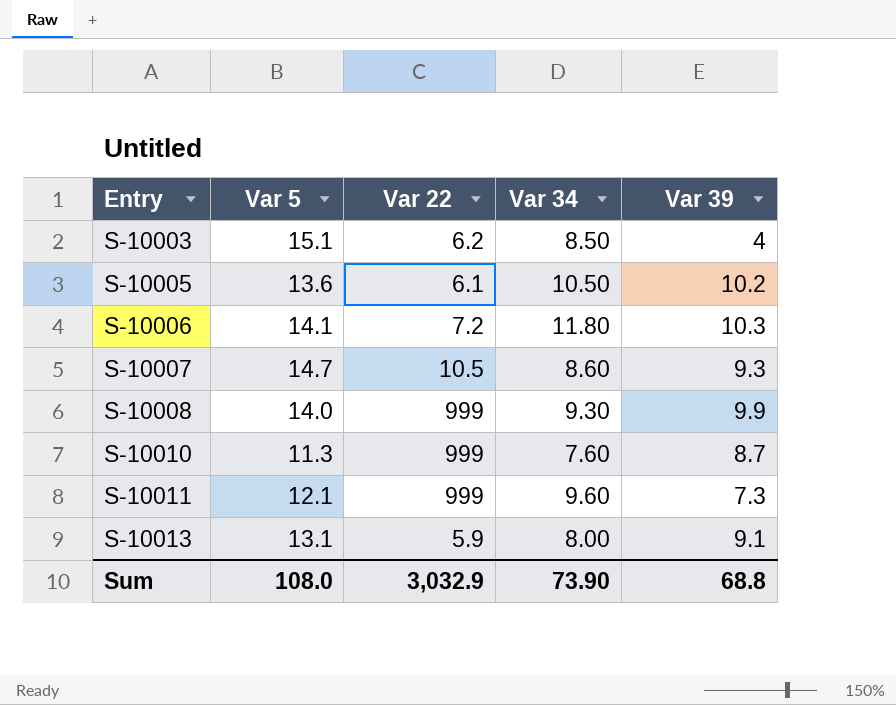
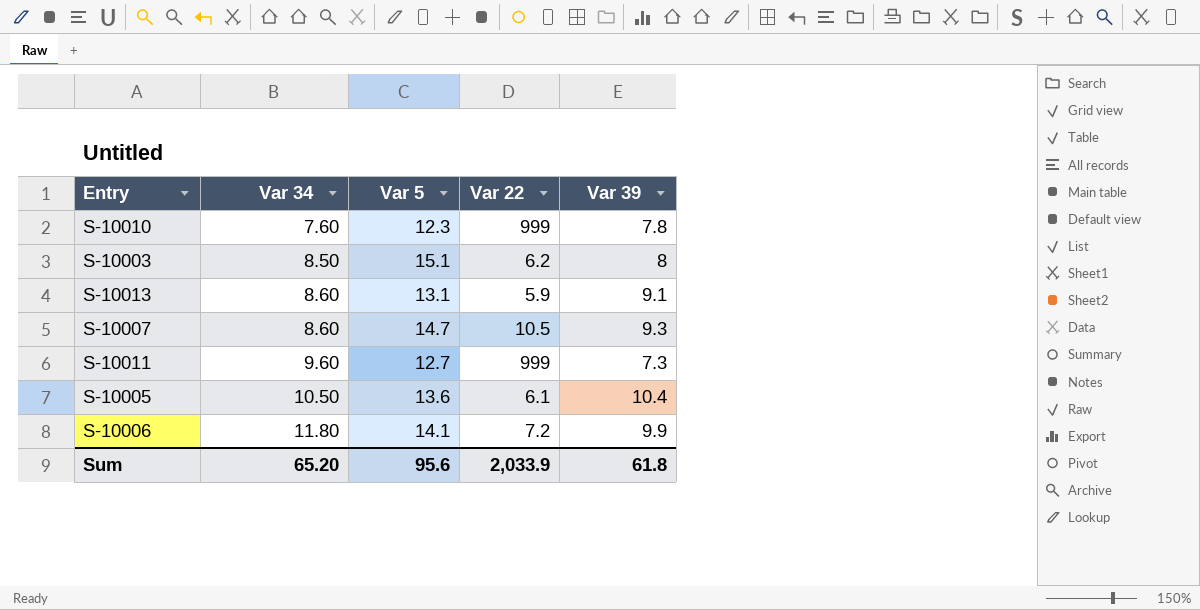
row order: Entry ascending -> Var 34 ascending
column Var 34 | position: 4 -> 2
row S-10008: 14.0 | 999 | 9.30 | 9.9 -> none
S-10010 | Var 5: 11.3 -> 12.3
S-10010 | Var 39: 8.7 -> 7.8
S-10003 | Var 39: 4 -> 8
S-10013 | Var 34: 8.00 -> 8.60
S-10011 | Var 5: 12.1 -> 12.7
S-10005 | Var 39: 10.2 -> 10.4
S-10006 | Var 39: 10.3 -> 9.9
Sum | Var 34: 73.90 -> 65.20
Sum | Var 5: 108.0 -> 95.6
Sum | Var 22: 3,032.9 -> 2,033.9
Sum | Var 39: 68.8 -> 61.8

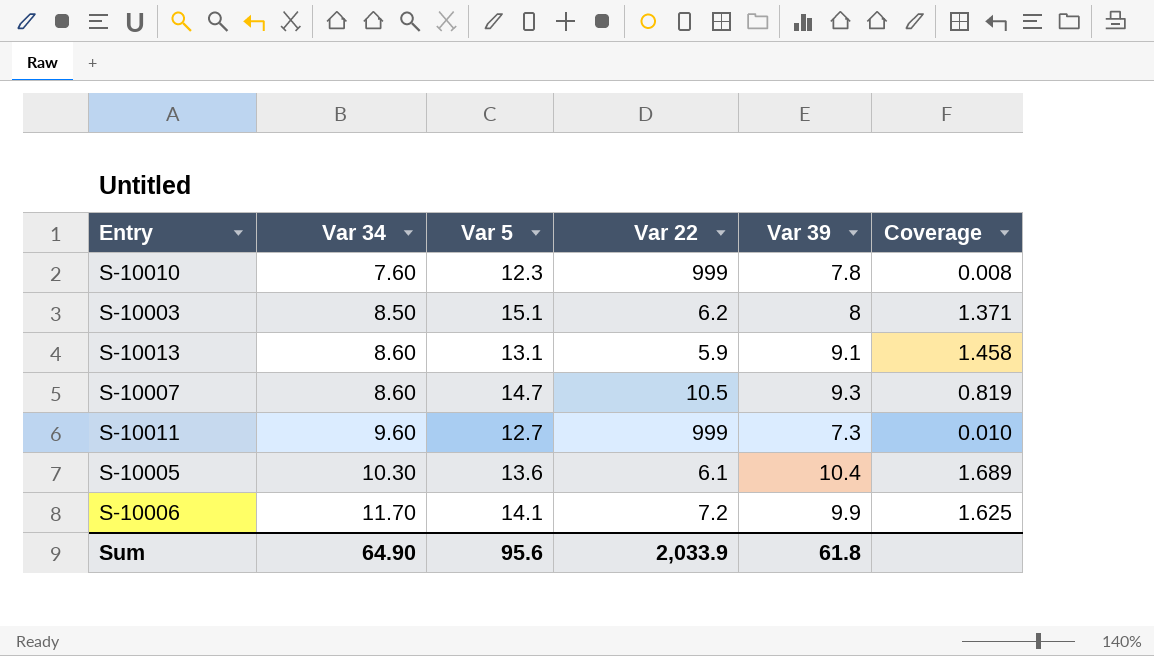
column Coverage | formula: none -> [Var 34] / [Var 22]
S-10005 | Var 34: 10.50 -> 10.30
S-10006 | Var 34: 11.80 -> 11.70
Sum | Var 34: 65.20 -> 64.90

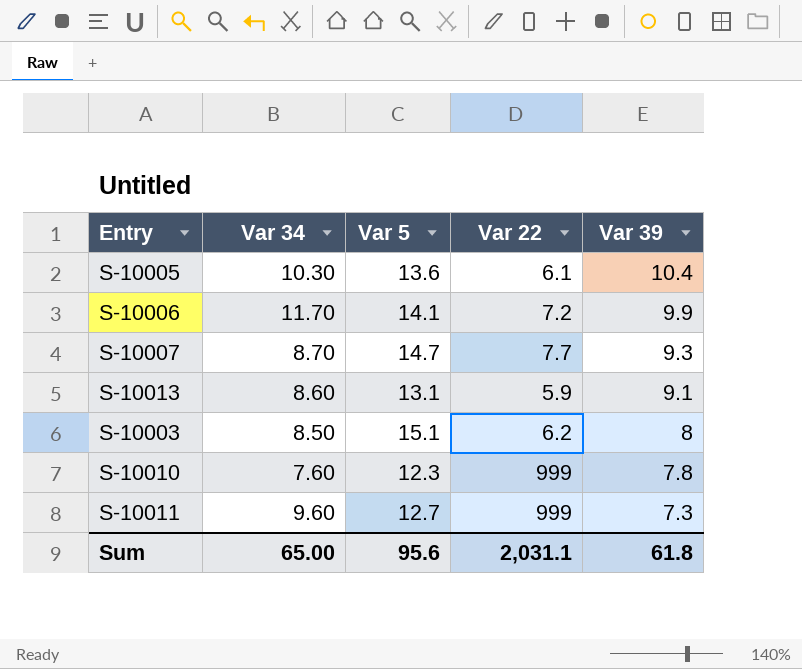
row order: Var 34 ascending -> Var 39 descending
column Coverage | formula: [Var 34] / [Var 22] -> none
S-10007 | Var 34: 8.60 -> 8.70
S-10007 | Var 22: 10.5 -> 7.7
Sum | Var 34: 64.90 -> 65.00
Sum | Var 22: 2,033.9 -> 2,031.1

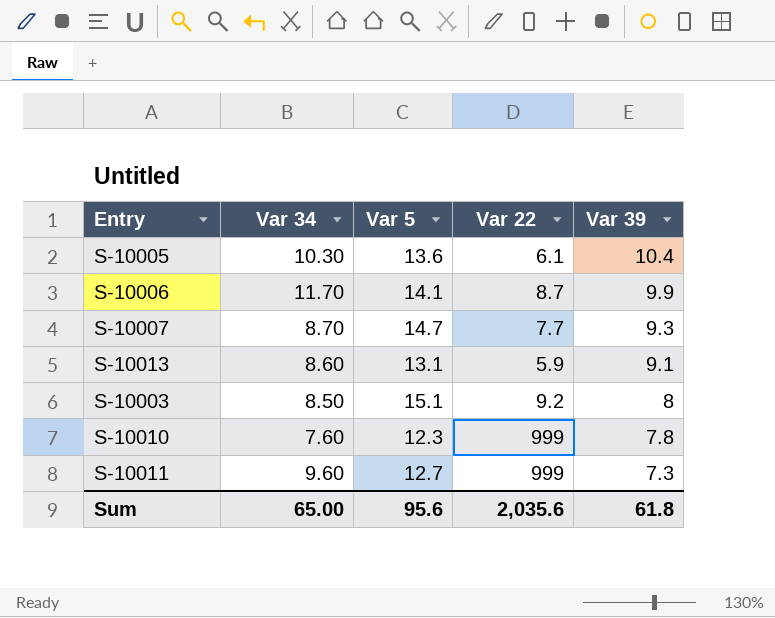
S-10006 | Var 22: 7.2 -> 8.7
S-10003 | Var 22: 6.2 -> 9.2
Sum | Var 22: 2,031.1 -> 2,035.6

